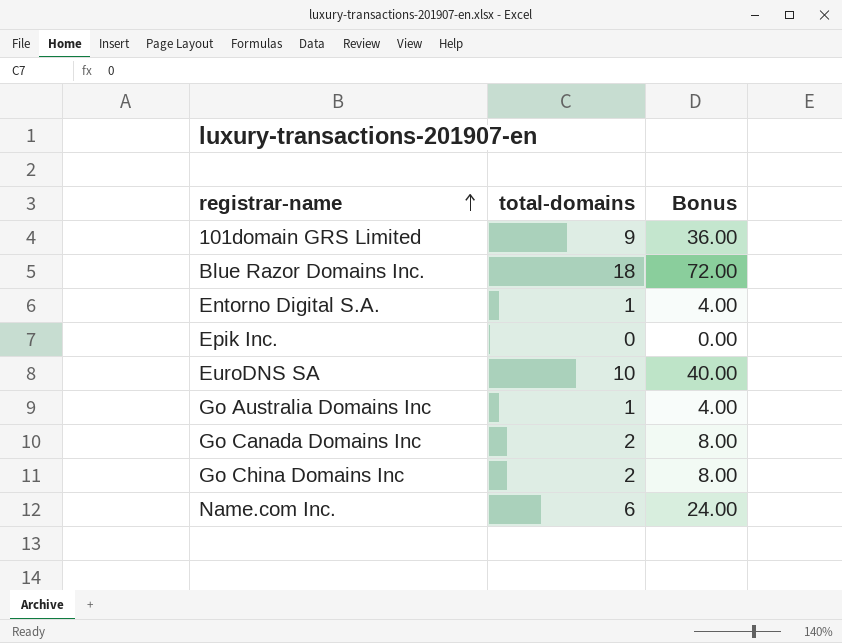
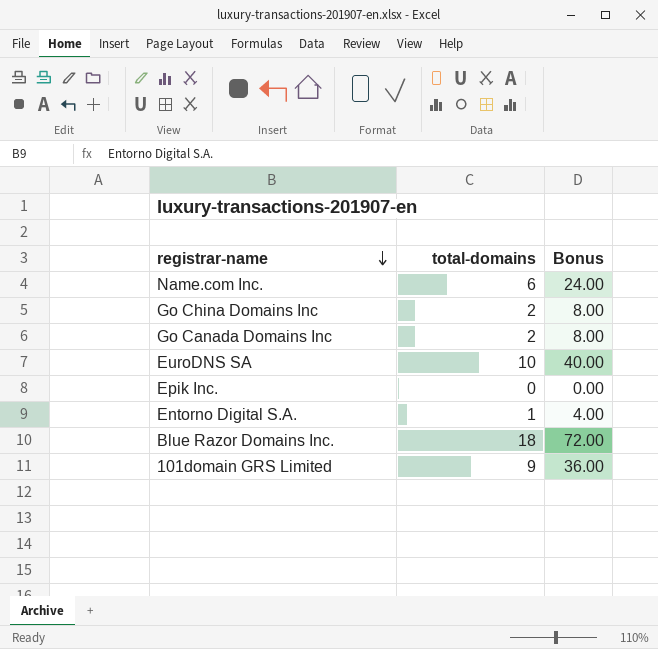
row order: registrar-name ascending -> registrar-name descending
row Go Australia Domains Inc: 1 | 4.00 -> none

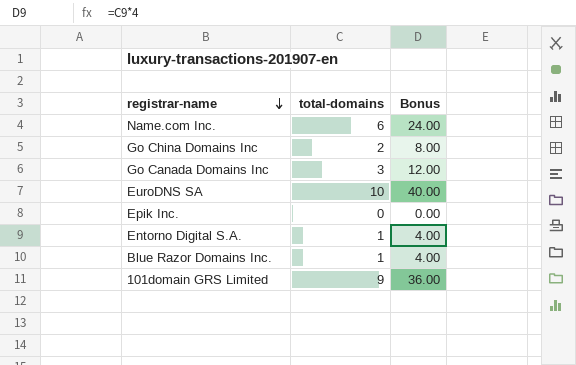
Go Canada Domains Inc | total-domains: 2 -> 3
Go Canada Domains Inc | Bonus: 8.00 -> 12.00
Blue Razor Domains Inc. | total-domains: 18 -> 1
Blue Razor Domains Inc. | Bonus: 72.00 -> 4.00

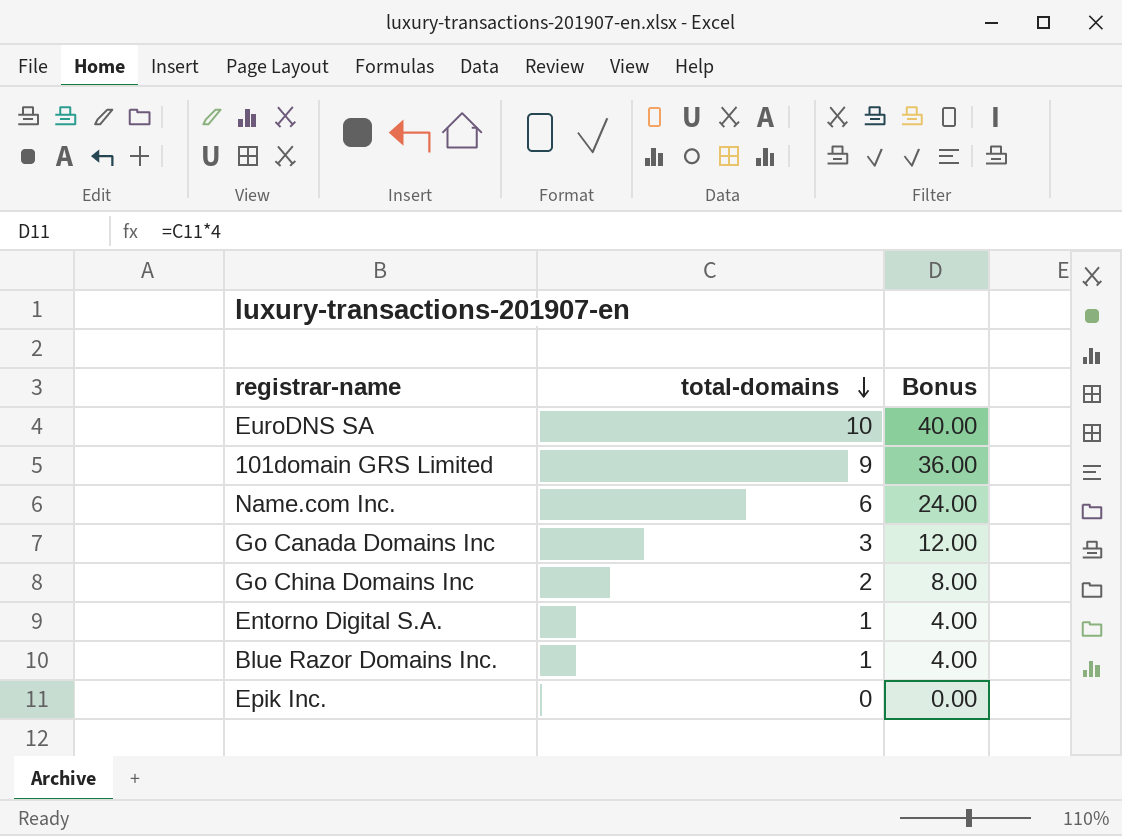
row order: registrar-name descending -> total-domains descending

